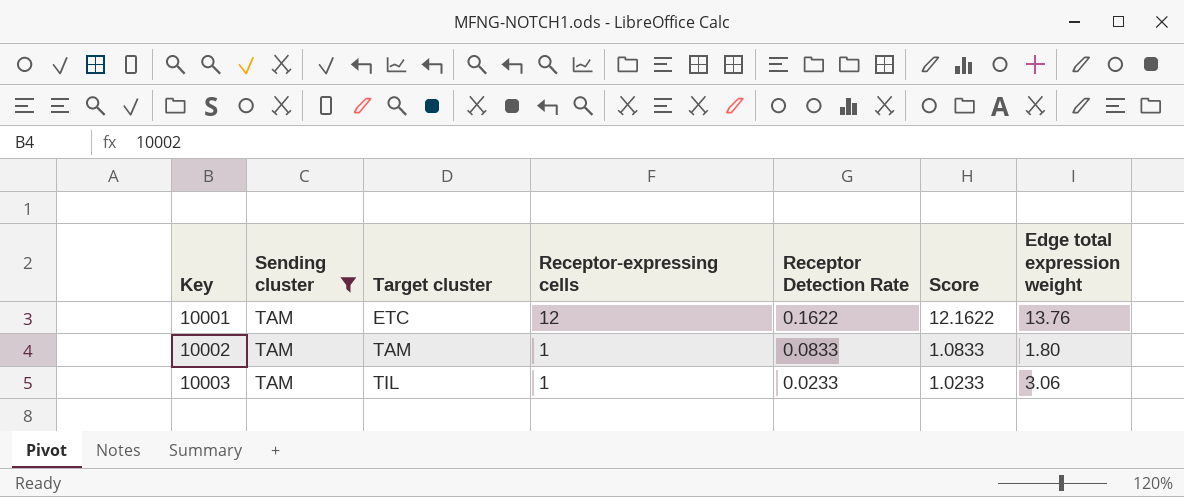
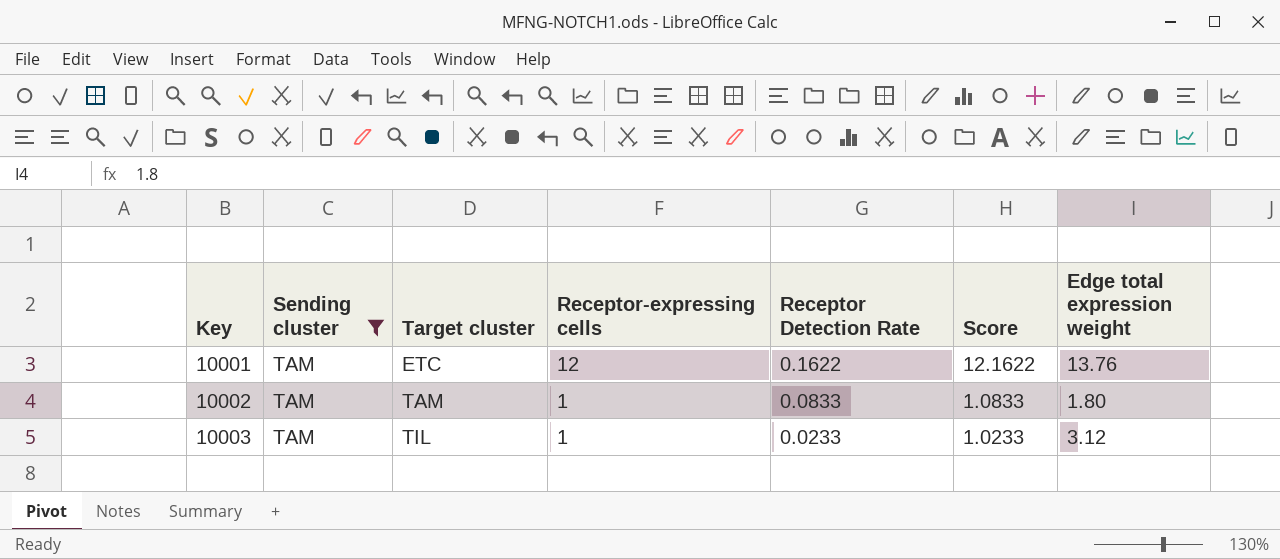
10003 | Edge total expression weight: 3.06 -> 3.12

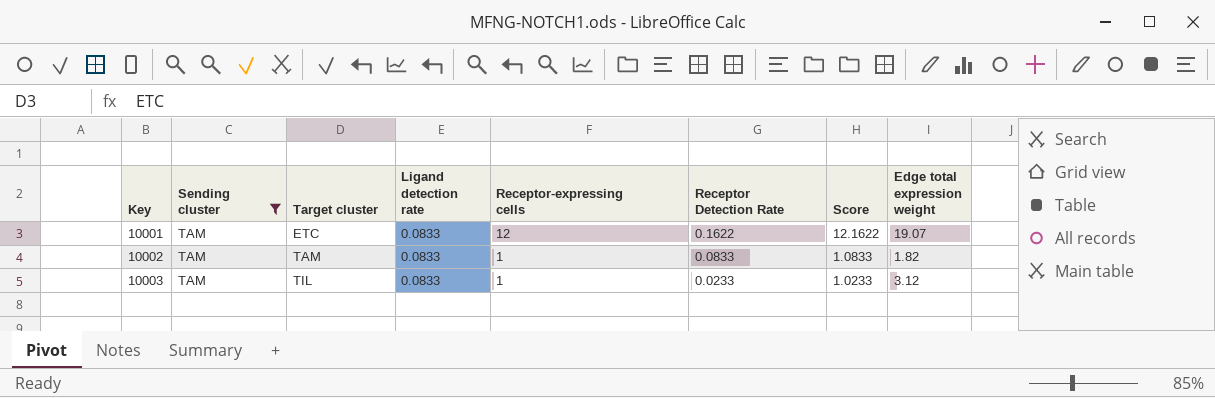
column Ligand detection rate | position: none -> 4
10001 | Edge total expression weight: 13.76 -> 19.07
10002 | Edge total expression weight: 1.80 -> 1.82

